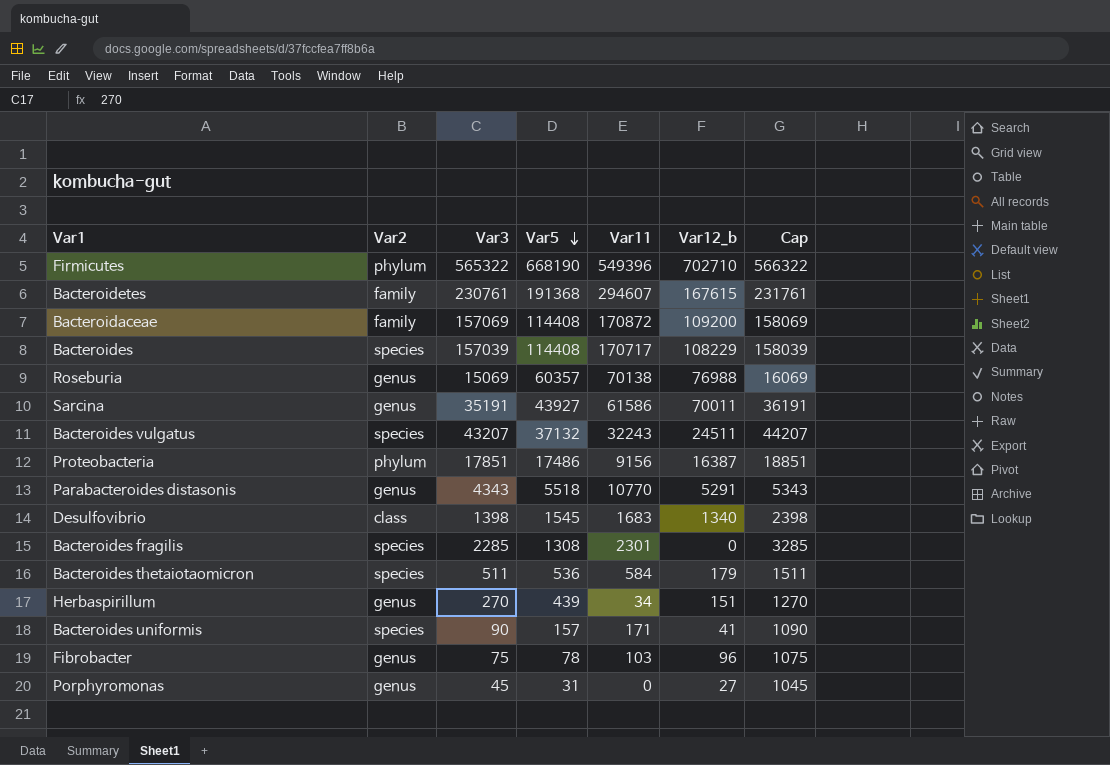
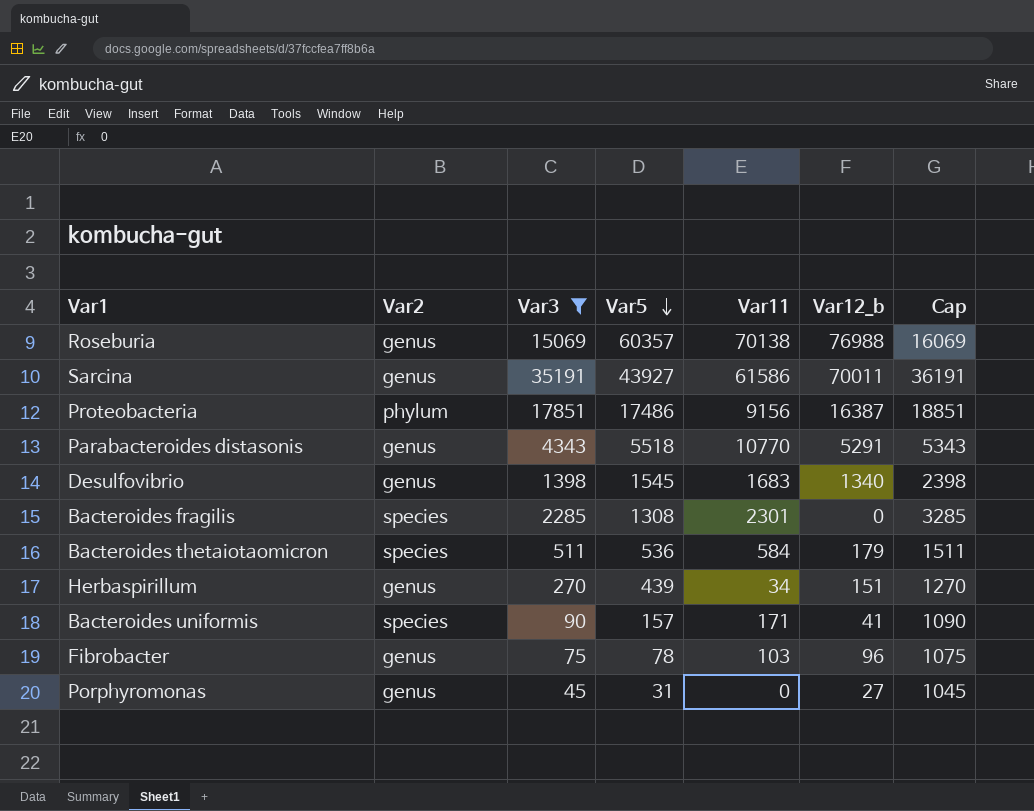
filter: none -> Var3 <= 35191
Desulfovibrio | Var2: class -> genus

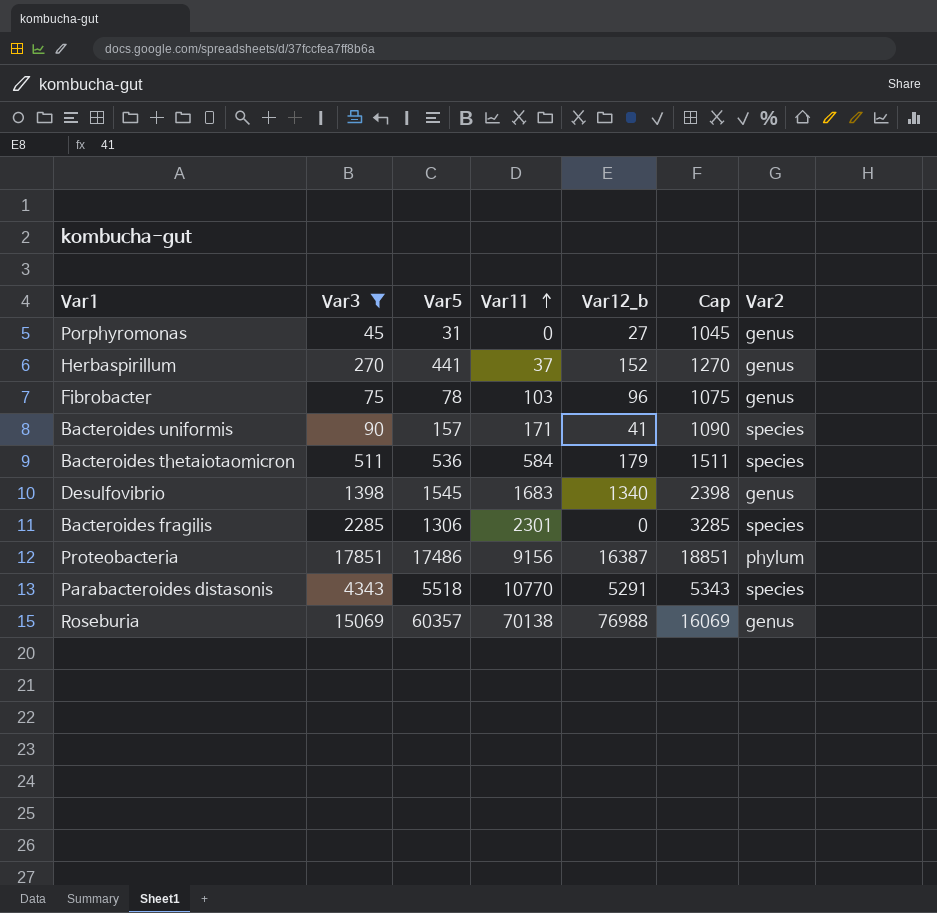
row order: Var5 descending -> Var11 ascending
column Var2 | position: 2 -> 7
row Sarcina: genus | 35191 | 43927 | 61586 | 70011 | 36191 -> none
Herbaspirillum | Var5: 439 -> 441
Herbaspirillum | Var11: 34 -> 37
Herbaspirillum | Var12_b: 151 -> 152
Bacteroides fragilis | Var5: 1308 -> 1306
Parabacteroides distasonis | Var2: genus -> species

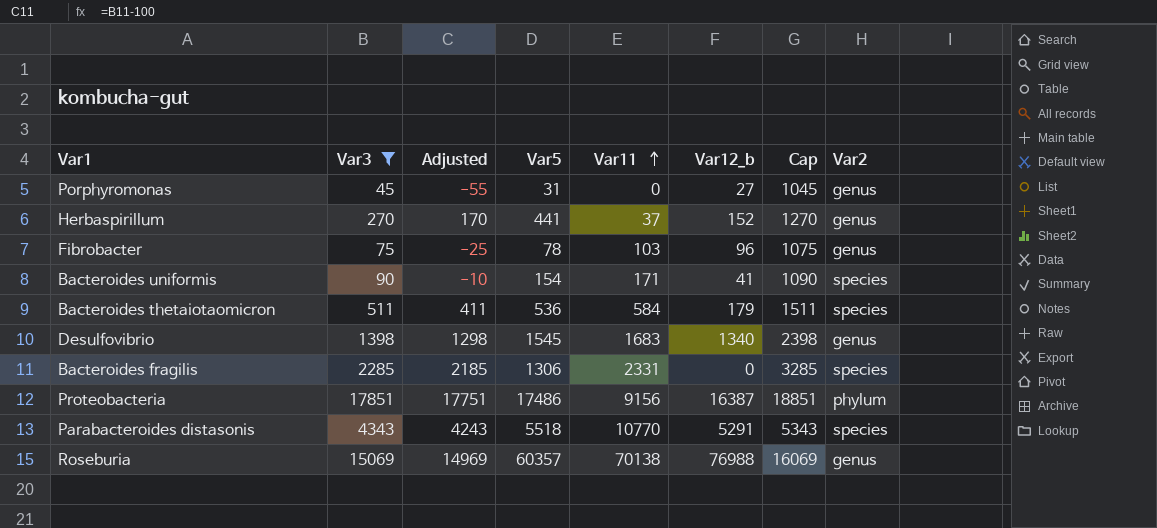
column Adjusted | formula: none -> [Var3] - 100
Bacteroides uniformis | Var5: 157 -> 154
Bacteroides fragilis | Var11: 2301 -> 2331

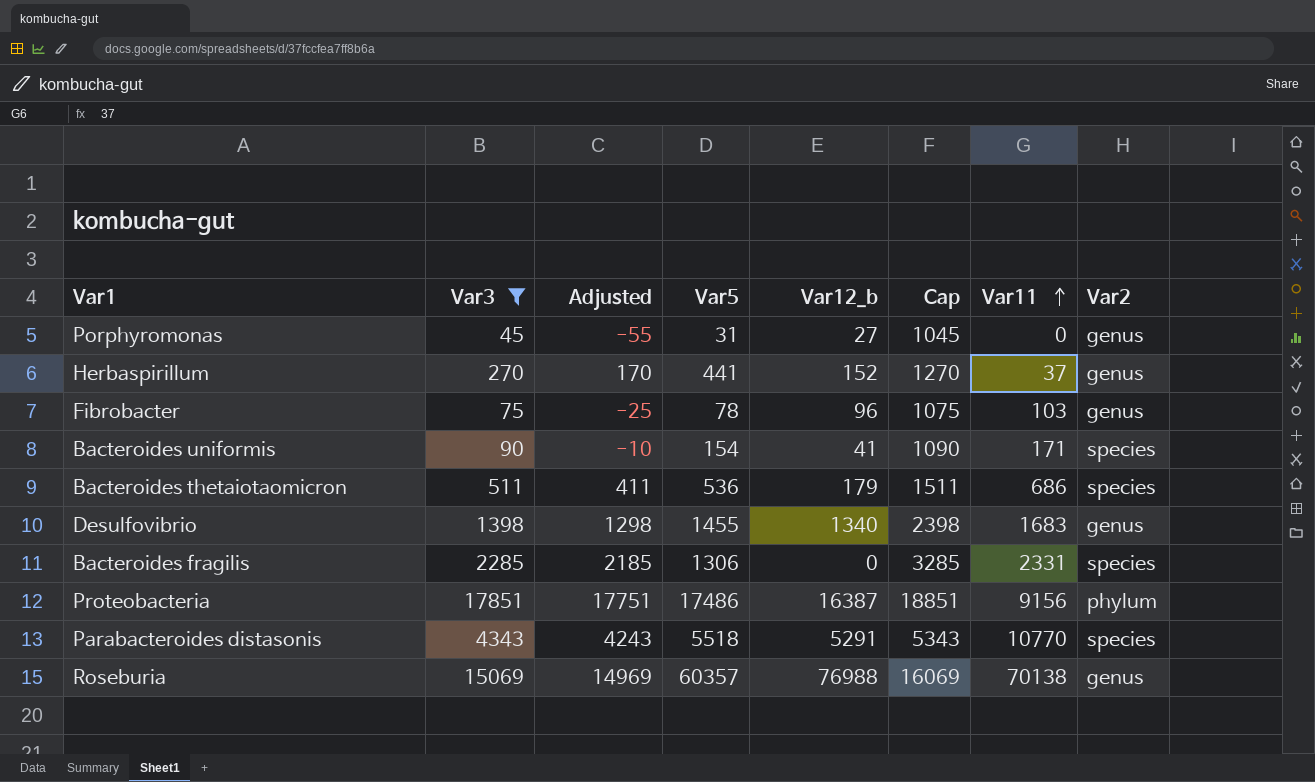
column Var11 | position: 5 -> 7
Bacteroides thetaiotaomicron | Var11: 584 -> 686
Desulfovibrio | Var5: 1545 -> 1455

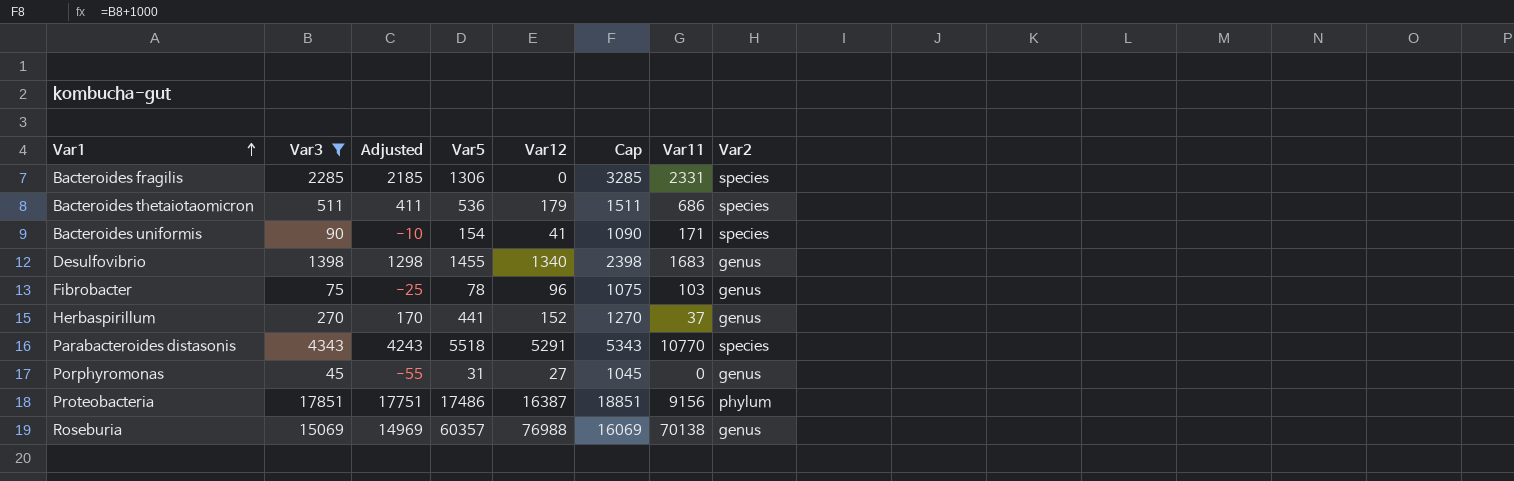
row order: Var11 ascending -> Var1 ascending
column name: Var12_b -> Var12

